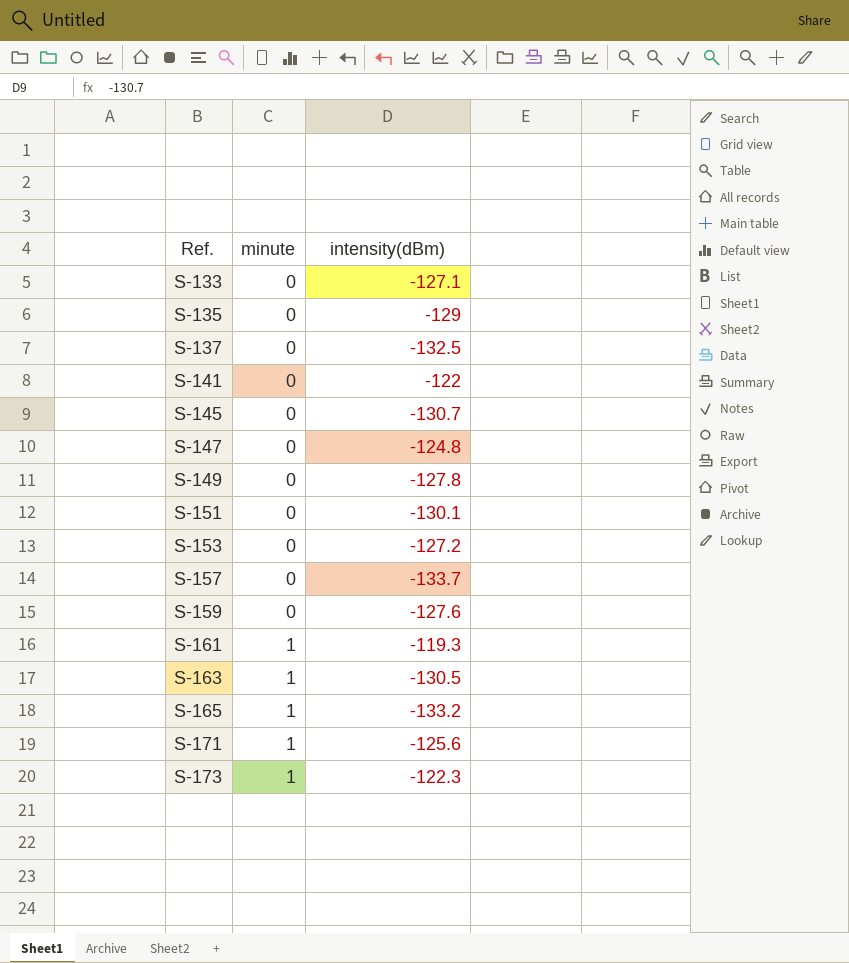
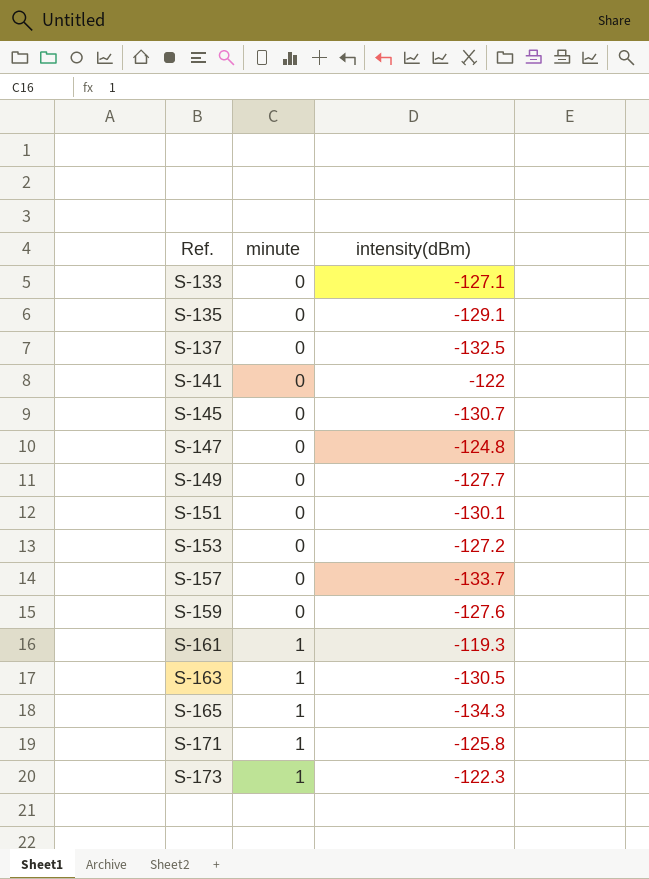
S-135 | intensity(dBm): -129 -> -129.1
S-149 | intensity(dBm): -127.8 -> -127.7
S-165 | intensity(dBm): -133.2 -> -134.3
S-171 | intensity(dBm): -125.6 -> -125.8

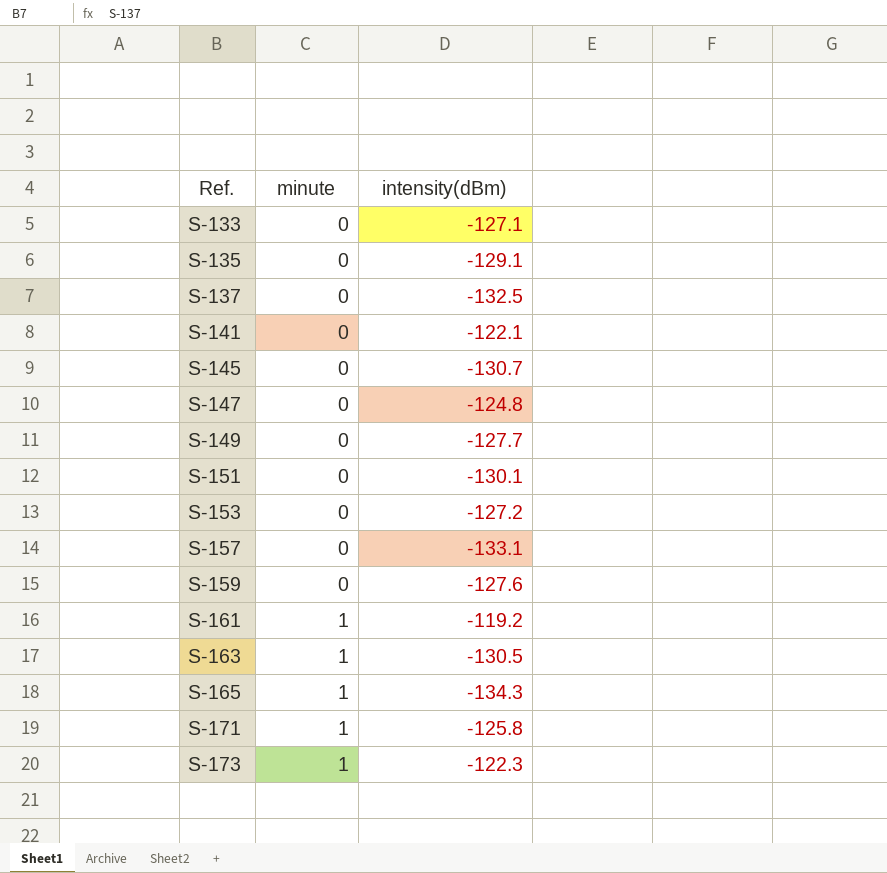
S-141 | intensity(dBm): -122 -> -122.1
S-157 | intensity(dBm): -133.7 -> -133.1
S-161 | intensity(dBm): -119.3 -> -119.2

